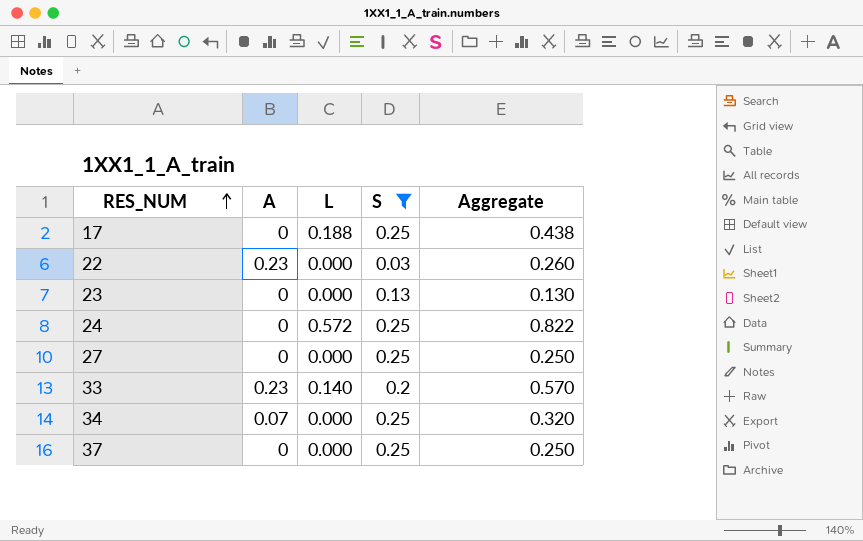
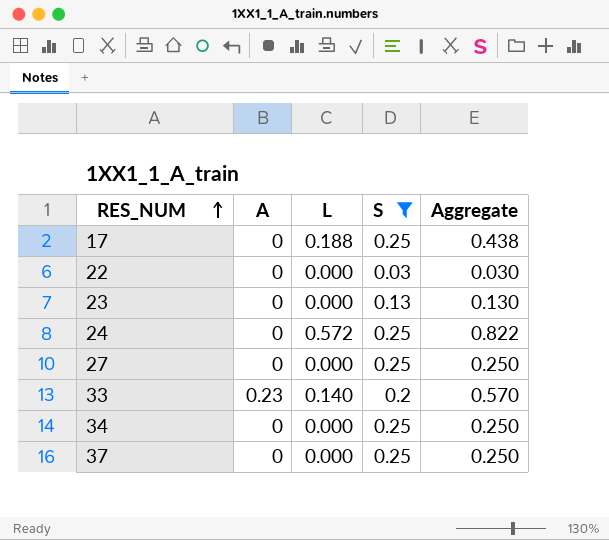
22 | A: 0.23 -> 0
22 | Aggregate: 0.260 -> 0.030
34 | A: 0.07 -> 0
34 | Aggregate: 0.320 -> 0.250

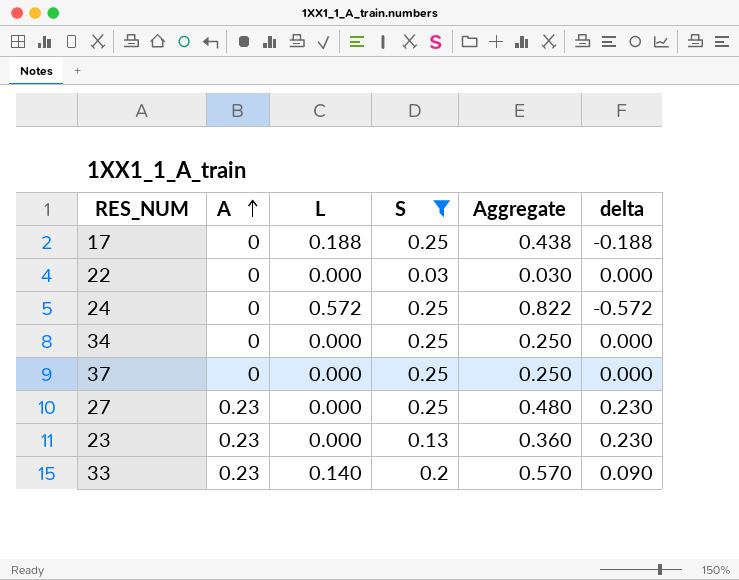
row order: RES_NUM ascending -> A ascending
column delta | formula: none -> [A] - [L]
27 | A: 0 -> 0.23
27 | Aggregate: 0.250 -> 0.480
23 | A: 0 -> 0.23
23 | Aggregate: 0.130 -> 0.360

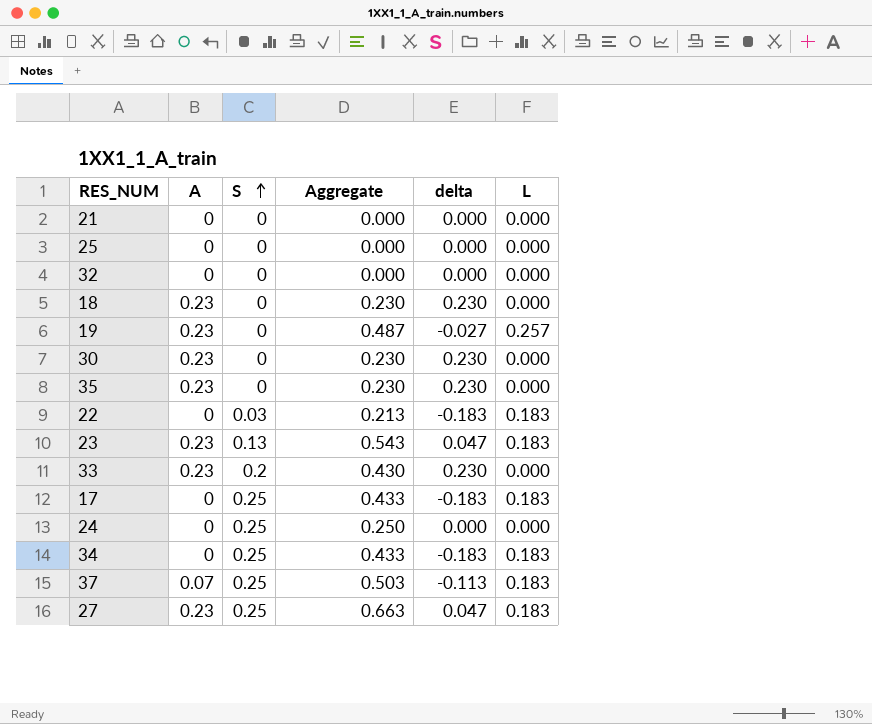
filter: S != 0 -> none
row order: A ascending -> S ascending
column L | position: 3 -> 6
22 | Aggregate: 0.030 -> 0.213
22 | delta: 0.000 -> -0.183
22 | L: 0.000 -> 0.183
23 | Aggregate: 0.360 -> 0.543
23 | delta: 0.230 -> 0.047
23 | L: 0.000 -> 0.183
33 | Aggregate: 0.570 -> 0.430
33 | delta: 0.090 -> 0.230
33 | L: 0.140 -> 0.000
17 | Aggregate: 0.438 -> 0.433
17 | delta: -0.188 -> -0.183
17 | L: 0.188 -> 0.183
24 | Aggregate: 0.822 -> 0.250
24 | delta: -0.572 -> 0.000
24 | L: 0.572 -> 0.000
34 | Aggregate: 0.250 -> 0.433
34 | delta: 0.000 -> -0.183
34 | L: 0.000 -> 0.183
37 | A: 0 -> 0.07
37 | Aggregate: 0.250 -> 0.503
37 | delta: 0.000 -> -0.113
37 | L: 0.000 -> 0.183
27 | Aggregate: 0.480 -> 0.663
27 | delta: 0.230 -> 0.047
27 | L: 0.000 -> 0.183

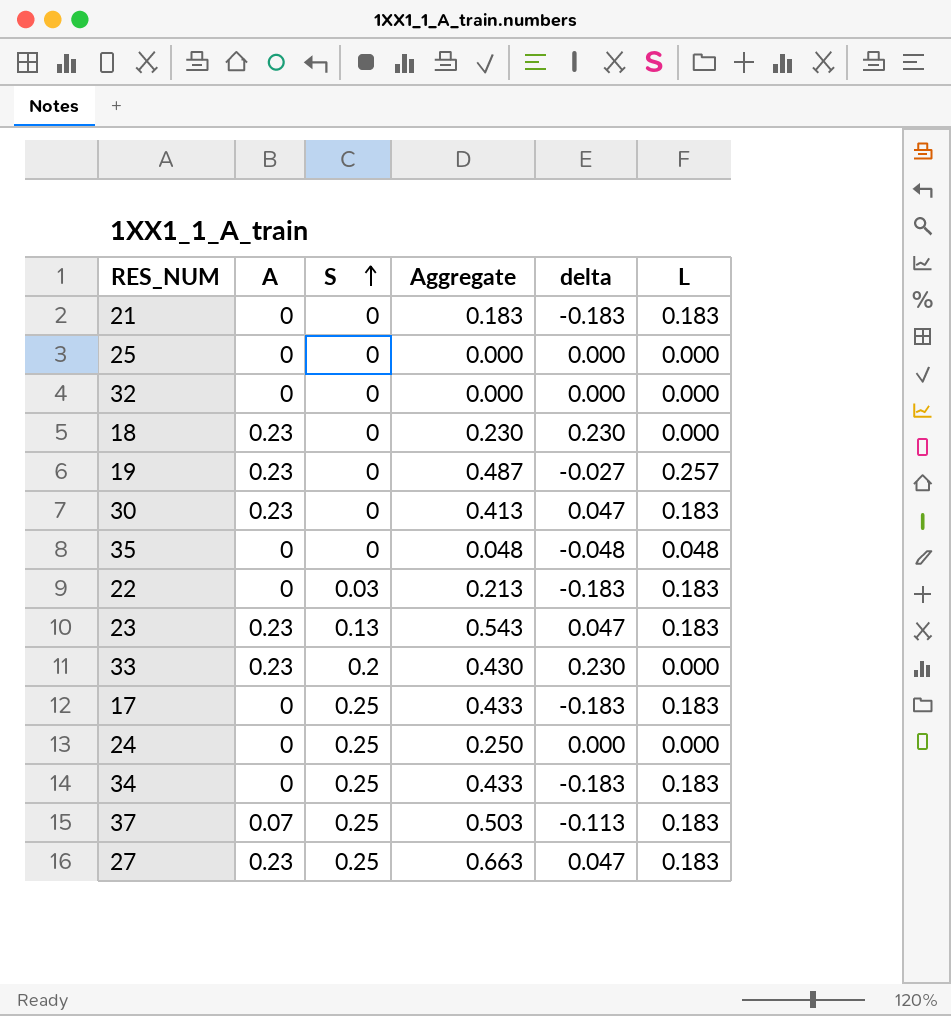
21 | Aggregate: 0.000 -> 0.183
21 | delta: 0.000 -> -0.183
21 | L: 0.000 -> 0.183
30 | Aggregate: 0.230 -> 0.413
30 | delta: 0.230 -> 0.047
30 | L: 0.000 -> 0.183
35 | A: 0.23 -> 0
35 | Aggregate: 0.230 -> 0.048
35 | delta: 0.230 -> -0.048
35 | L: 0.000 -> 0.048

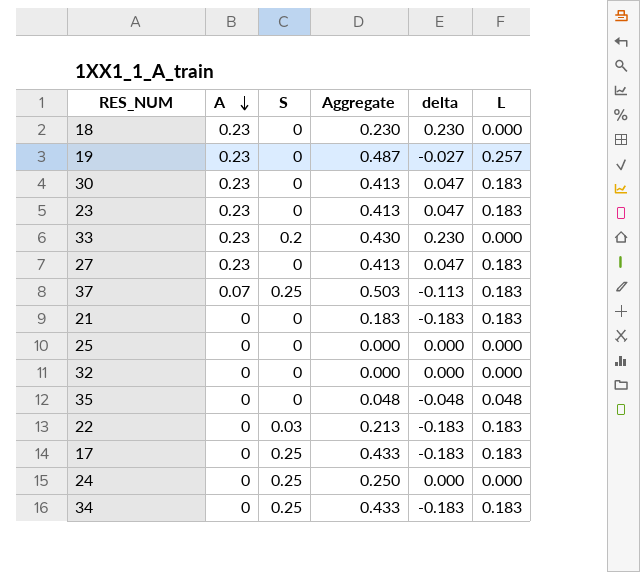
row order: S ascending -> A descending
23 | S: 0.13 -> 0
23 | Aggregate: 0.543 -> 0.413
27 | S: 0.25 -> 0
27 | Aggregate: 0.663 -> 0.413

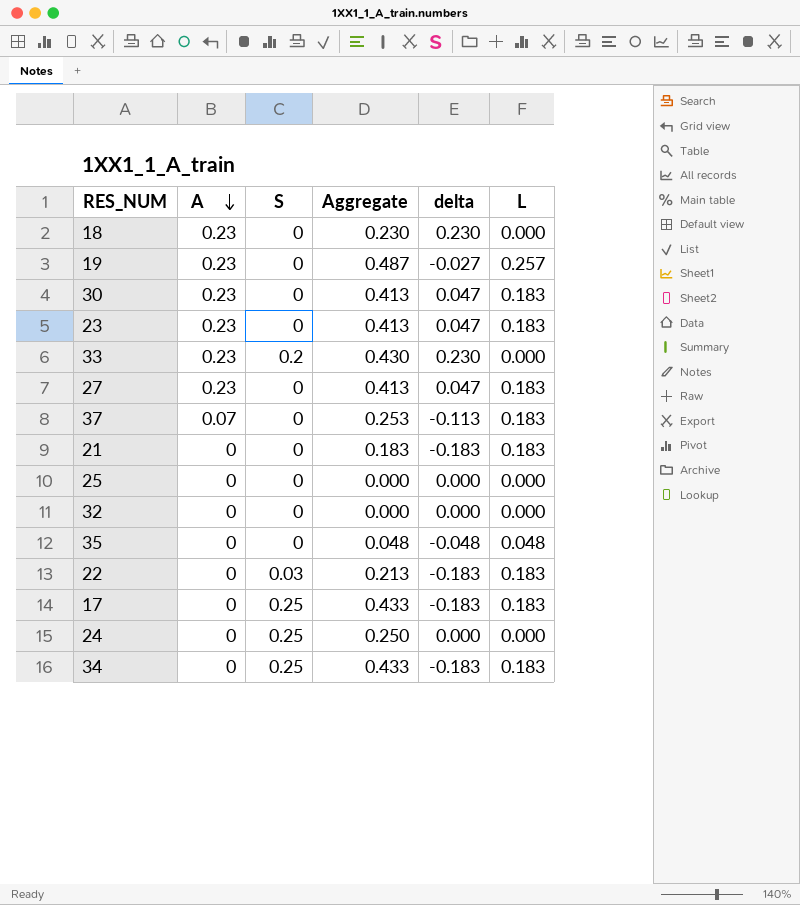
37 | S: 0.25 -> 0
37 | Aggregate: 0.503 -> 0.253

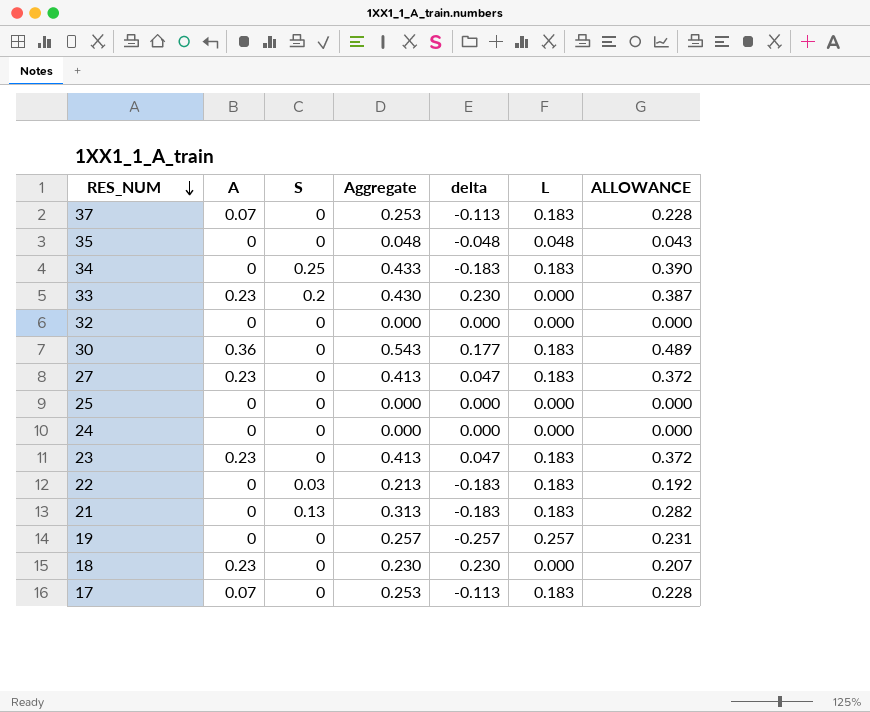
row order: A descending -> RES_NUM descending
column ALLOWANCE | formula: none -> [Aggregate] * 0.9
30 | A: 0.23 -> 0.36
30 | Aggregate: 0.413 -> 0.543
30 | delta: 0.047 -> 0.177
24 | S: 0.25 -> 0
24 | Aggregate: 0.250 -> 0.000
21 | S: 0 -> 0.13
21 | Aggregate: 0.183 -> 0.313
19 | A: 0.23 -> 0
19 | Aggregate: 0.487 -> 0.257
19 | delta: -0.027 -> -0.257
17 | A: 0 -> 0.07
17 | S: 0.25 -> 0
17 | Aggregate: 0.433 -> 0.253
17 | delta: -0.183 -> -0.113

